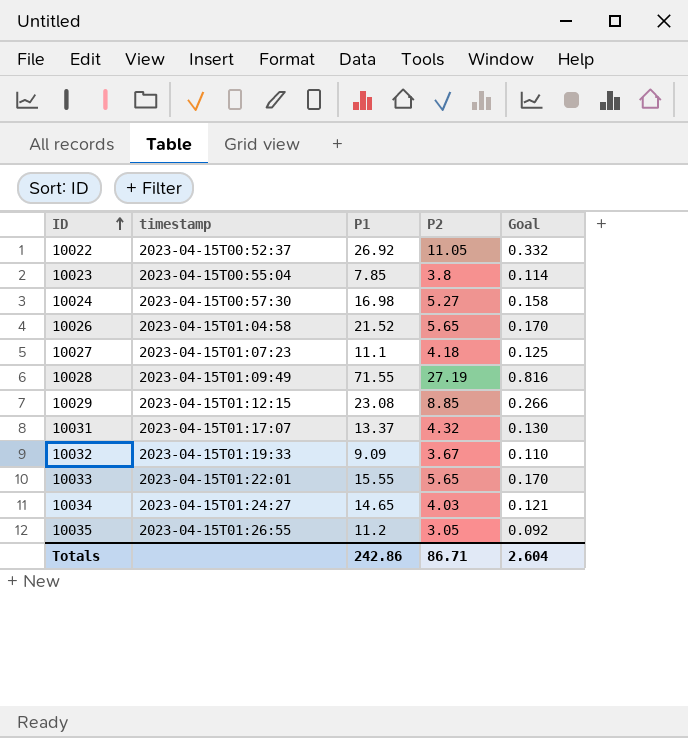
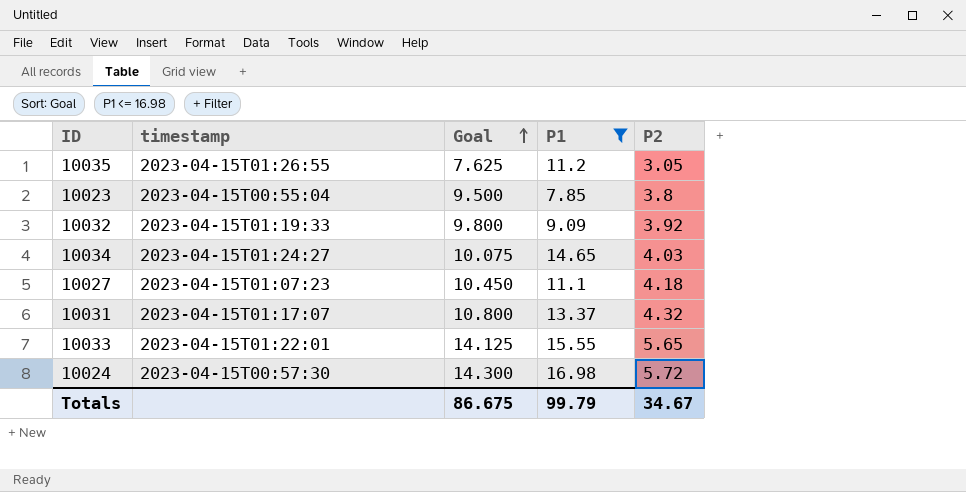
filter: none -> P1 <= 16.98
row order: ID ascending -> Goal ascending
column Goal | formula: [P2] * 0.03 -> [P2] * 2.5
column Goal | position: 5 -> 3
10032 | P2: 3.67 -> 3.92
10024 | P2: 5.27 -> 5.72
Totals | Goal: 2.604 -> 86.675
Totals | P1: 242.86 -> 99.79
Totals | P2: 86.71 -> 34.67

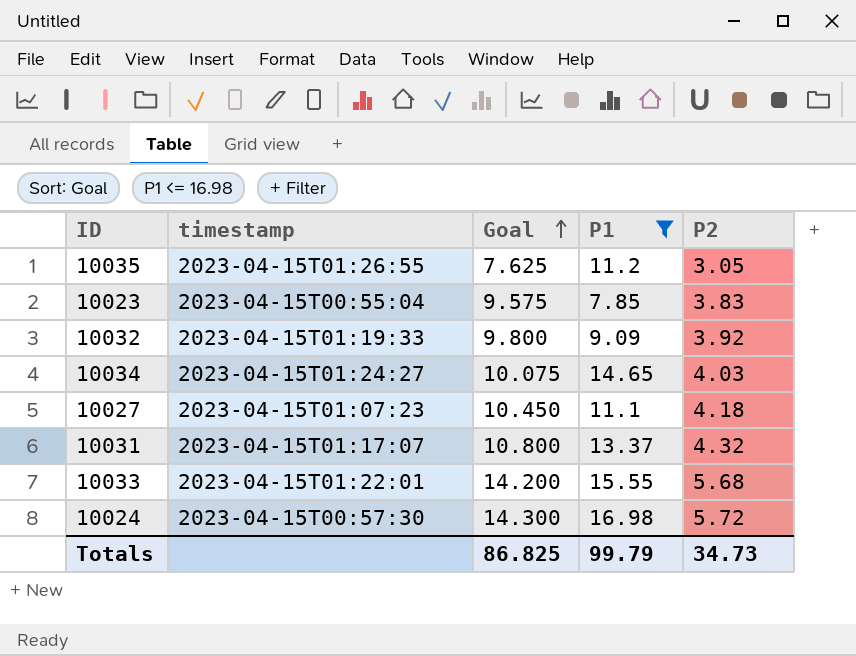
10023 | Goal: 9.500 -> 9.575
10023 | P2: 3.8 -> 3.83
10033 | Goal: 14.125 -> 14.200
10033 | P2: 5.65 -> 5.68
Totals | Goal: 86.675 -> 86.825
Totals | P2: 34.67 -> 34.73

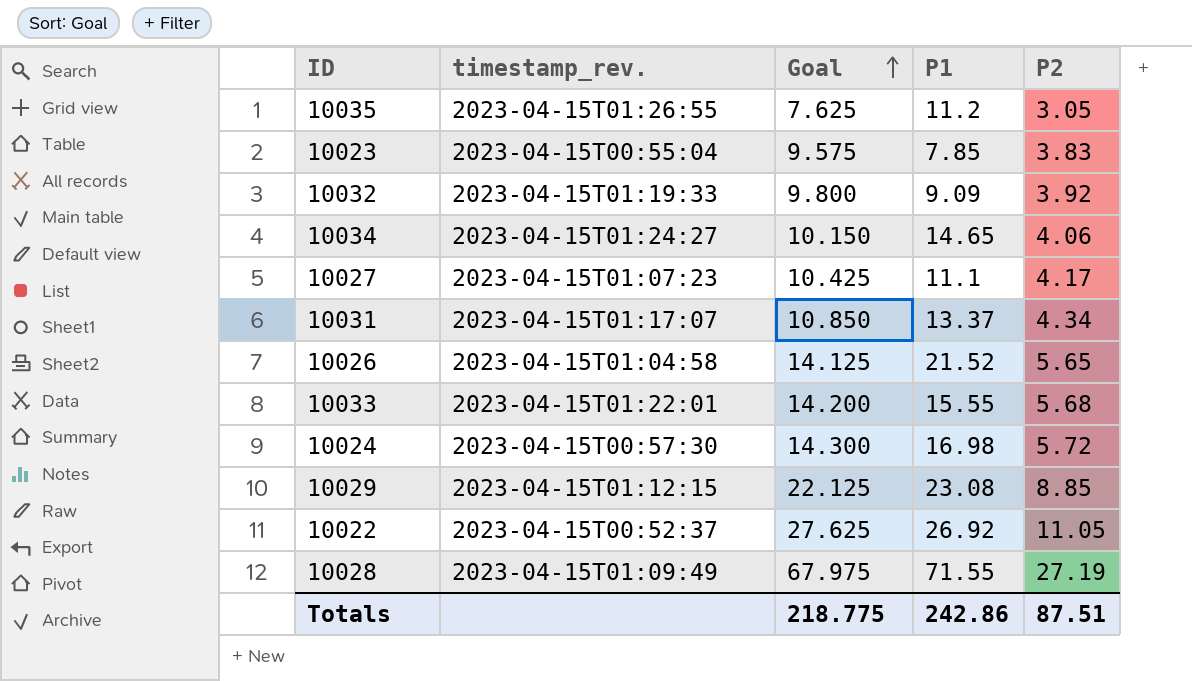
filter: P1 <= 16.98 -> none
column name: timestamp -> timestamp_rev.
10034 | Goal: 10.075 -> 10.150
10034 | P2: 4.03 -> 4.06
10027 | Goal: 10.450 -> 10.425
10027 | P2: 4.18 -> 4.17
10031 | Goal: 10.800 -> 10.850
10031 | P2: 4.32 -> 4.34
Totals | Goal: 86.825 -> 218.775
Totals | P1: 99.79 -> 242.86
Totals | P2: 34.73 -> 87.51

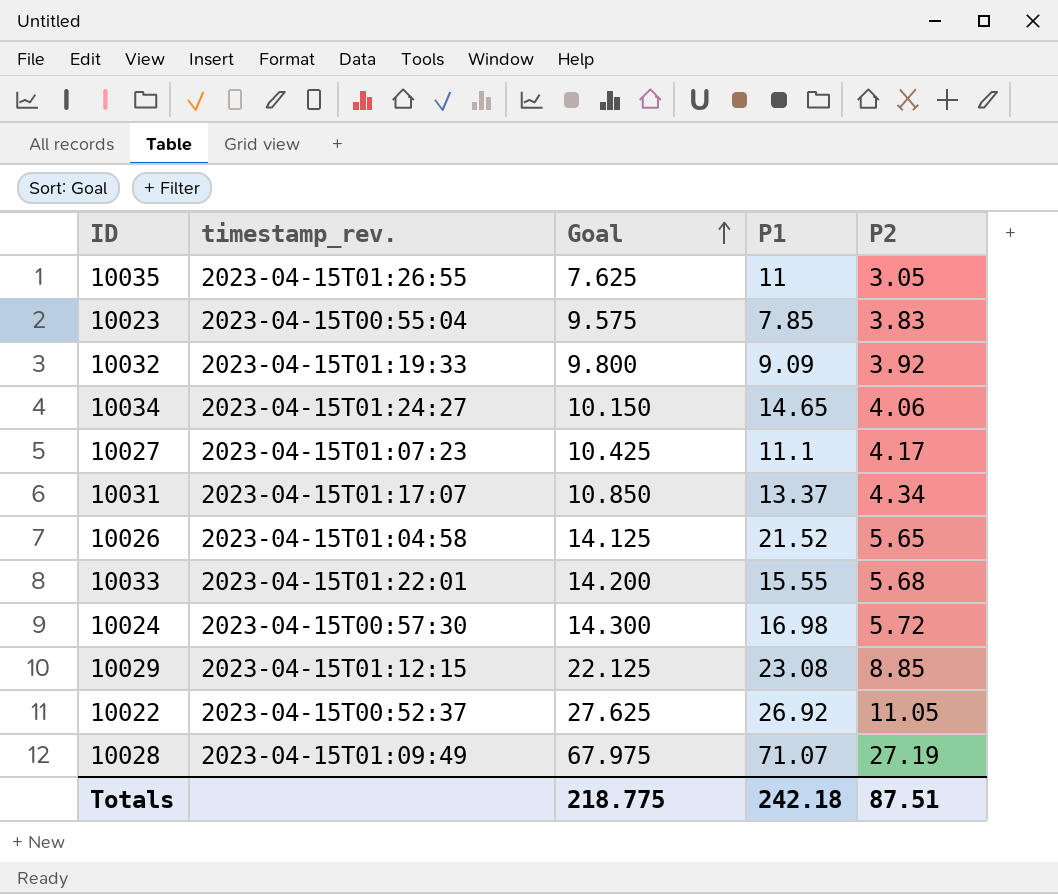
10035 | P1: 11.2 -> 11
10028 | P1: 71.55 -> 71.07
Totals | P1: 242.86 -> 242.18

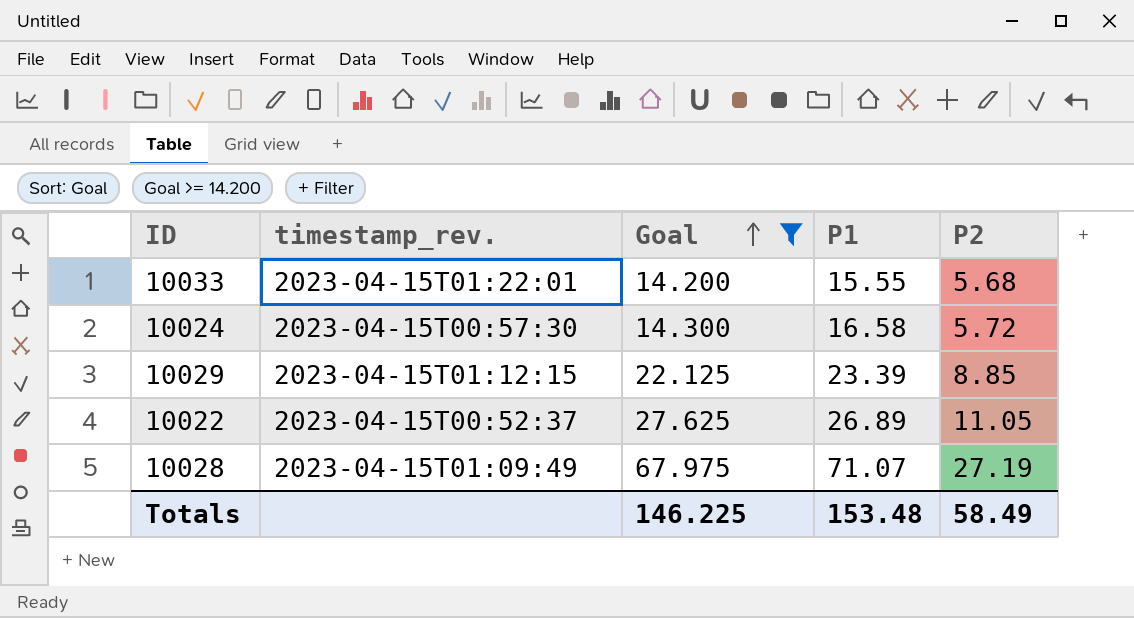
filter: none -> Goal >= 14.200
10024 | P1: 16.98 -> 16.58
10029 | P1: 23.08 -> 23.39
10022 | P1: 26.92 -> 26.89
Totals | Goal: 218.775 -> 146.225
Totals | P1: 242.18 -> 153.48
Totals | P2: 87.51 -> 58.49

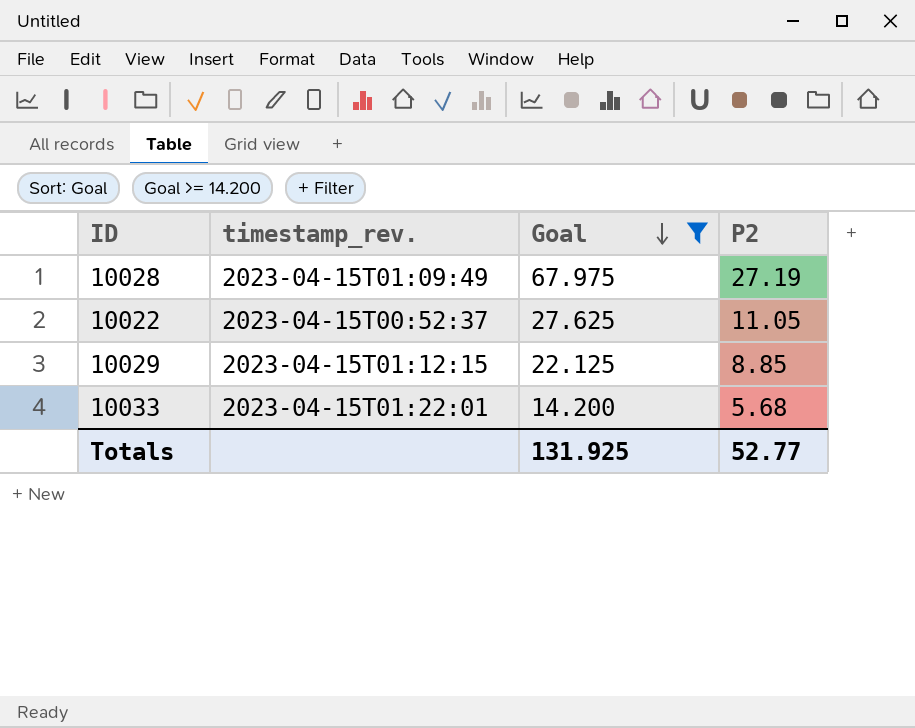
row order: Goal ascending -> Goal descending
column P1 | position: 4 -> none
row 10024: 2023-04-15T00:57:30 | 14.300 | 16.58 | 5.72 -> none
Totals | Goal: 146.225 -> 131.925
Totals | P2: 58.49 -> 52.77

